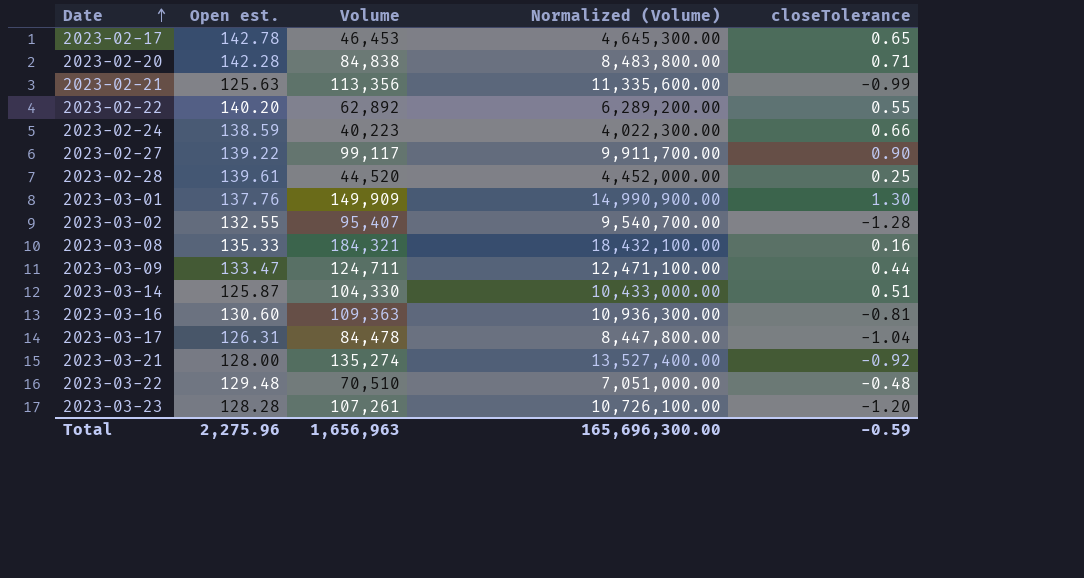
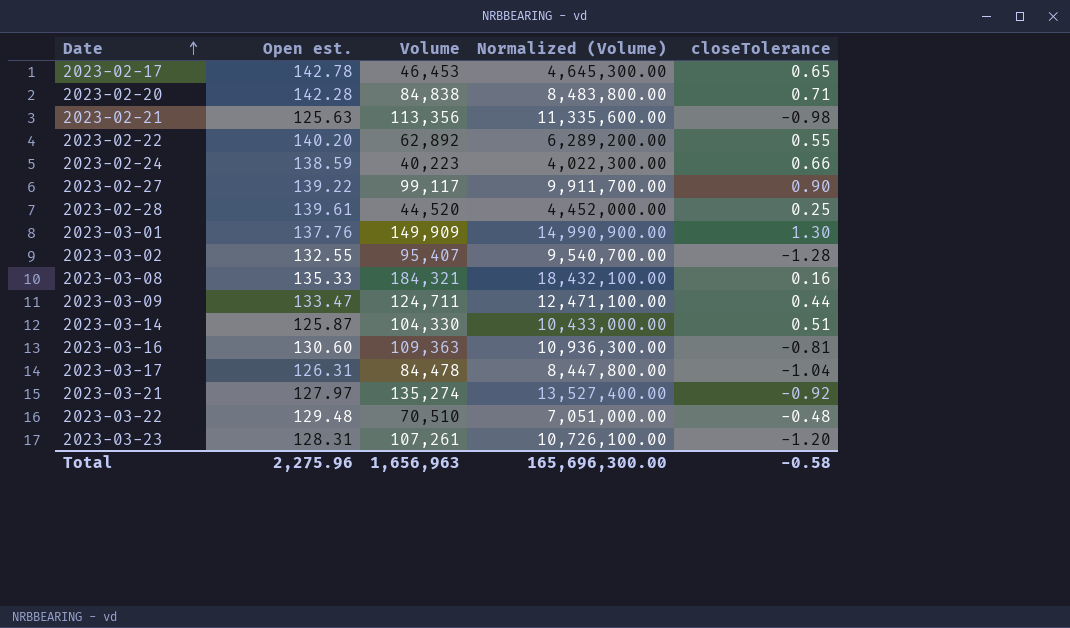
2023-02-21 | closeTolerance: -0.99 -> -0.98
2023-03-21 | Open est.: 128.00 -> 127.97
2023-03-23 | Open est.: 128.28 -> 128.31
Total | closeTolerance: -0.59 -> -0.58

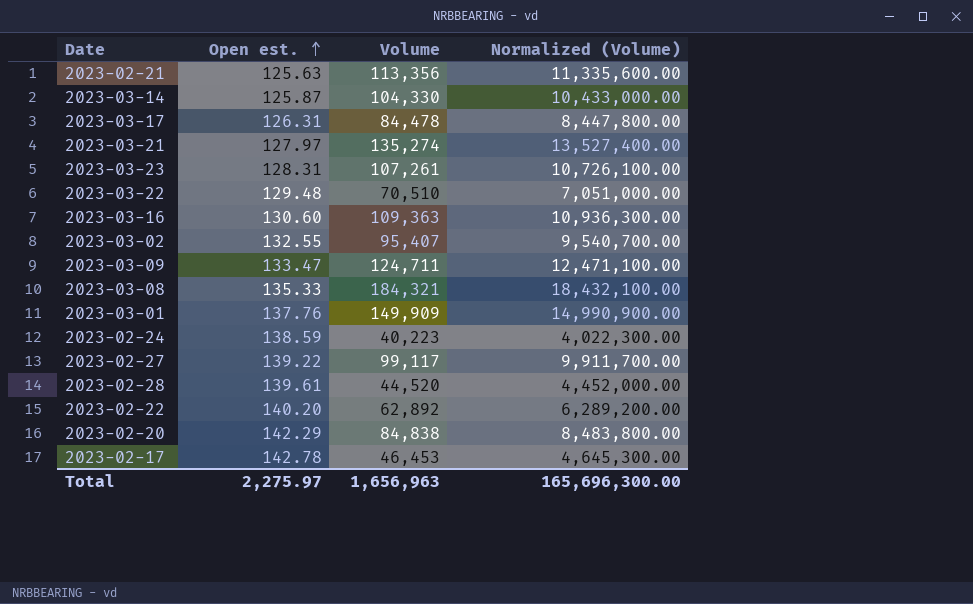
row order: Date ascending -> Open est. ascending
column closeTolerance | position: 5 -> none
2023-02-20 | Open est.: 142.28 -> 142.29
Total | Open est.: 2,275.96 -> 2,275.97

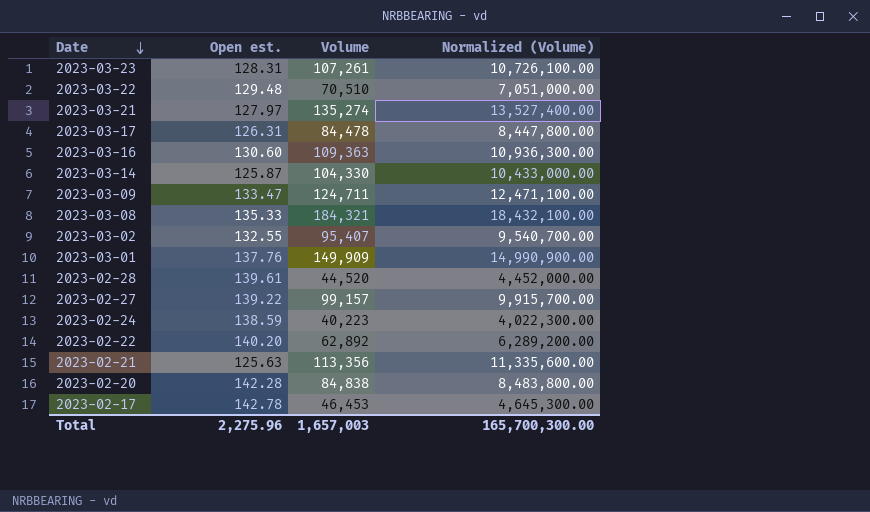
row order: Open est. ascending -> Date descending
2023-02-27 | Volume: 99,117 -> 99,157
2023-02-27 | Normalized (Volume): 9,911,700.00 -> 9,915,700.00
2023-02-20 | Open est.: 142.29 -> 142.28
Total | Open est.: 2,275.97 -> 2,275.96
Total | Volume: 1,656,963 -> 1,657,003
Total | Normalized (Volume): 165,696,300.00 -> 165,700,300.00

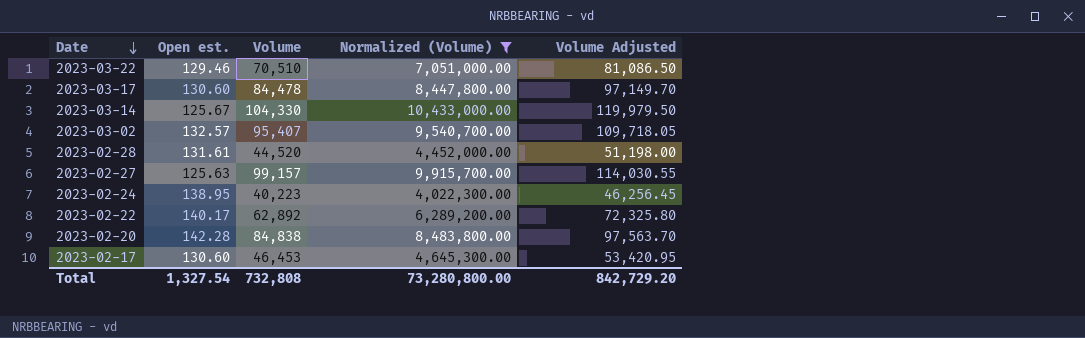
filter: none -> Normalized (Volume) <= 10,433,000.00
column Volume Adjusted | formula: none -> [Volume] * 1.15
2023-03-22 | Open est.: 129.48 -> 129.46
2023-03-17 | Open est.: 126.31 -> 130.60
2023-03-14 | Open est.: 125.87 -> 125.67
2023-03-02 | Open est.: 132.55 -> 132.57
2023-02-28 | Open est.: 139.61 -> 131.61
2023-02-27 | Open est.: 139.22 -> 125.63
2023-02-24 | Open est.: 138.59 -> 138.95
2023-02-22 | Open est.: 140.20 -> 140.17
2023-02-17 | Open est.: 142.78 -> 130.60
Total | Open est.: 2,275.96 -> 1,327.54
Total | Volume: 1,657,003 -> 732,808
Total | Normalized (Volume): 165,700,300.00 -> 73,280,800.00

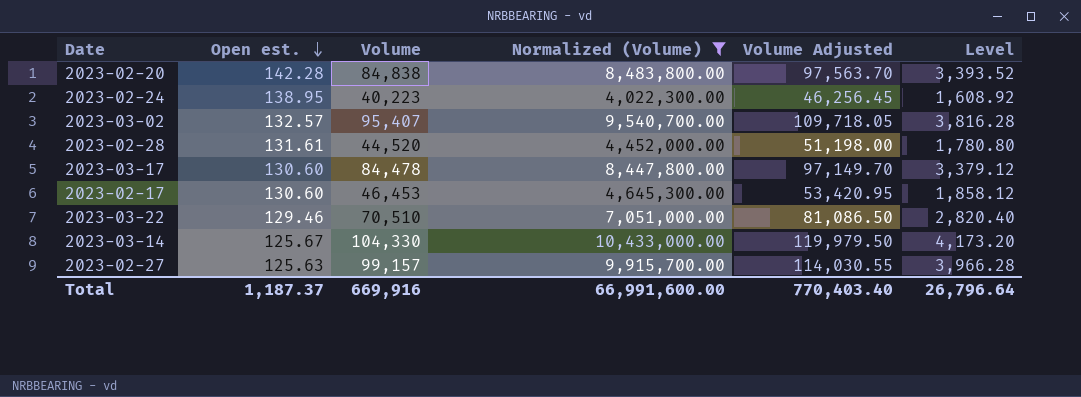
row order: Date descending -> Open est. descending
column Level | formula: none -> [Volume] * 0.04
row 2023-02-22: 140.17 | 62,892 | 6,289,200.00 | 72,325.80 -> none
Total | Open est.: 1,327.54 -> 1,187.37
Total | Volume: 732,808 -> 669,916
Total | Normalized (Volume): 73,280,800.00 -> 66,991,600.00
Total | Volume Adjusted: 842,729.20 -> 770,403.40

